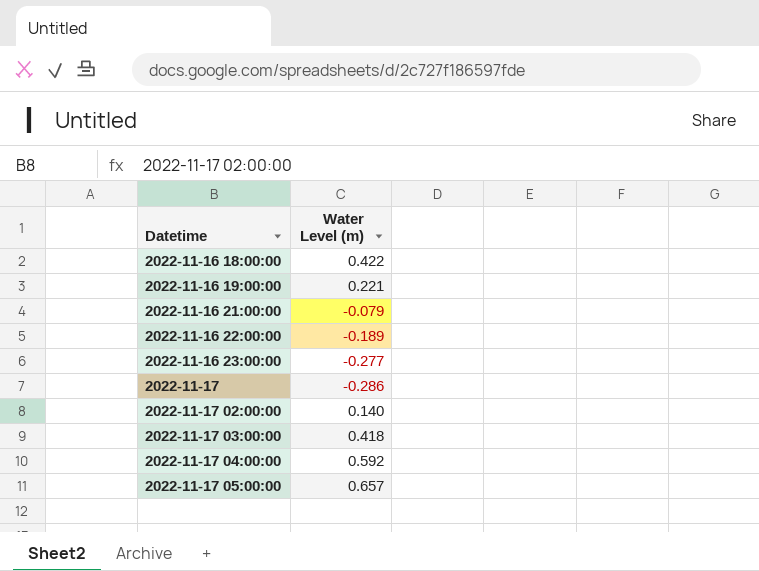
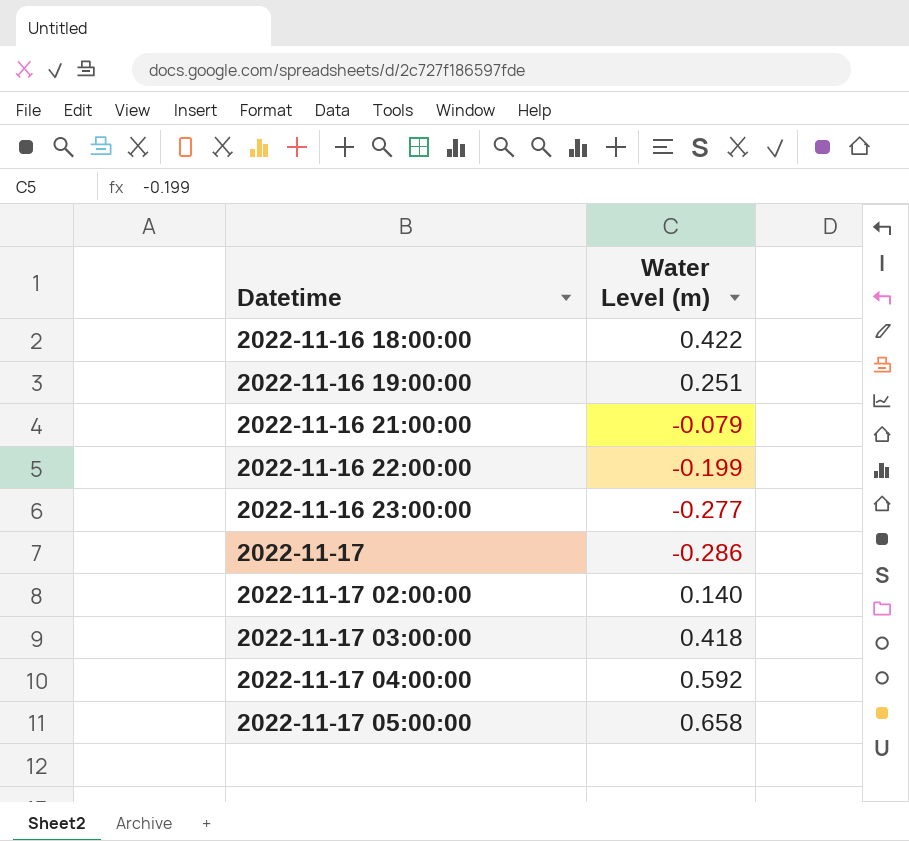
2022-11-16 19:00:00 | Water Level (m): 0.221 -> 0.251
2022-11-16 22:00:00 | Water Level (m): -0.189 -> -0.199
2022-11-17 05:00:00 | Water Level (m): 0.657 -> 0.658

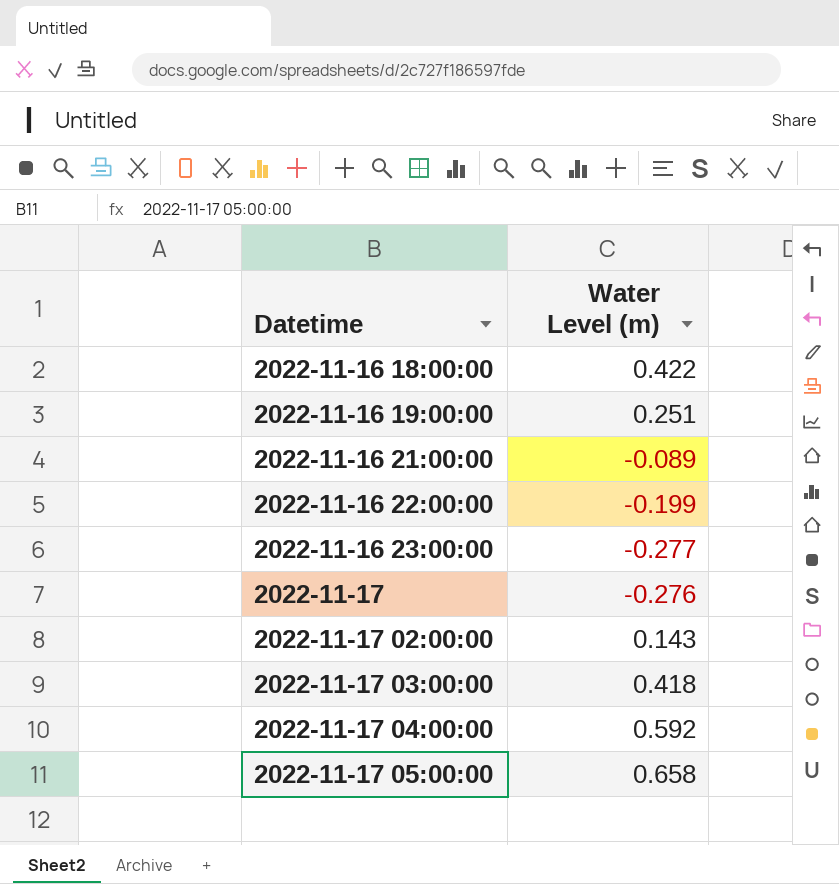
2022-11-16 21:00:00 | Water Level (m): -0.079 -> -0.089
2022-11-17 | Water Level (m): -0.286 -> -0.276
2022-11-17 02:00:00 | Water Level (m): 0.140 -> 0.143

